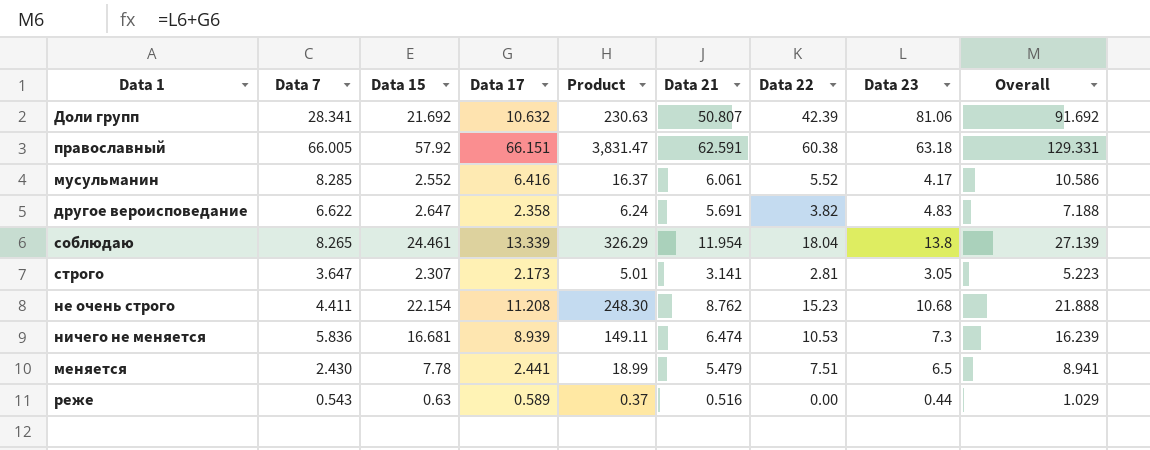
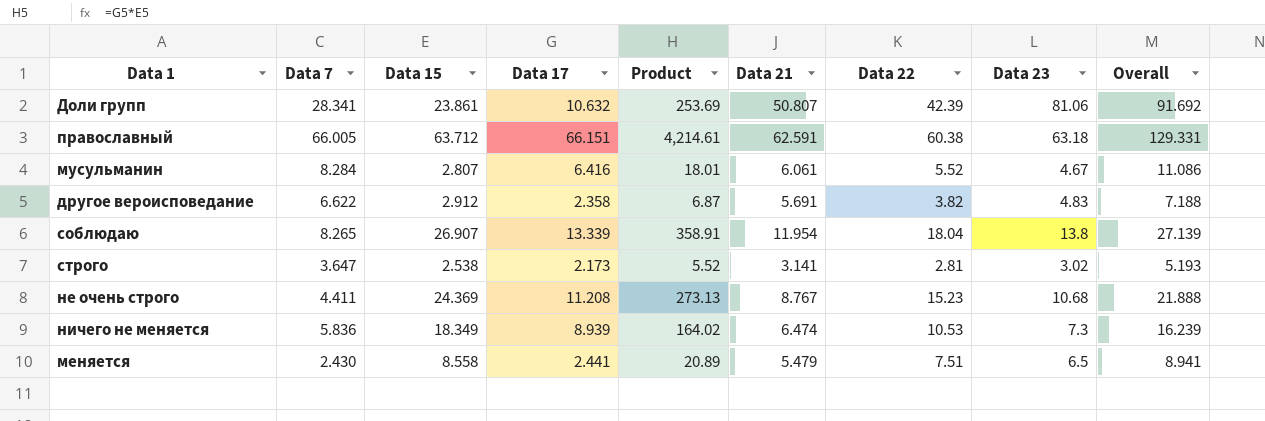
row реже: 0.543 | 0.63 | 0.589 | 0.37 | 0.516 | 0.00 | 0.44 | 1.029 -> none
Доли групп | Data 15: 21.692 -> 23.861
Доли групп | Product: 230.63 -> 253.69
православный | Data 15: 57.92 -> 63.712
православный | Product: 3,831.47 -> 4,214.61
мусульманин | Data 7: 8.285 -> 8.284
мусульманин | Data 15: 2.552 -> 2.807
мусульманин | Product: 16.37 -> 18.01
мусульманин | Data 23: 4.17 -> 4.67
мусульманин | Overall: 10.586 -> 11.086
другое вероисповедание | Data 15: 2.647 -> 2.912
другое вероисповедание | Product: 6.24 -> 6.87
соблюдаю | Data 15: 24.461 -> 26.907
соблюдаю | Product: 326.29 -> 358.91
строго | Data 15: 2.307 -> 2.538
строго | Product: 5.01 -> 5.52
строго | Data 23: 3.05 -> 3.02
строго | Overall: 5.223 -> 5.193
не очень строго | Data 15: 22.154 -> 24.369
не очень строго | Product: 248.30 -> 273.13
не очень строго | Data 21: 8.762 -> 8.767
ничего не меняется | Data 15: 16.681 -> 18.349
ничего не меняется | Product: 149.11 -> 164.02
меняется | Data 15: 7.78 -> 8.558
меняется | Product: 18.99 -> 20.89

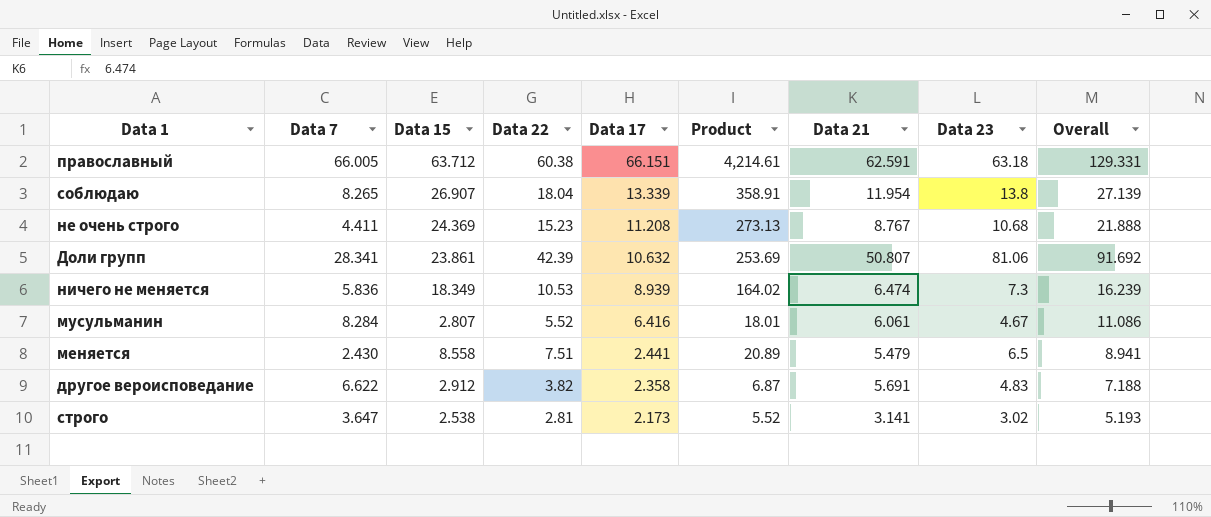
row order: none -> Data 17 descending
column Data 22 | position: 7 -> 4

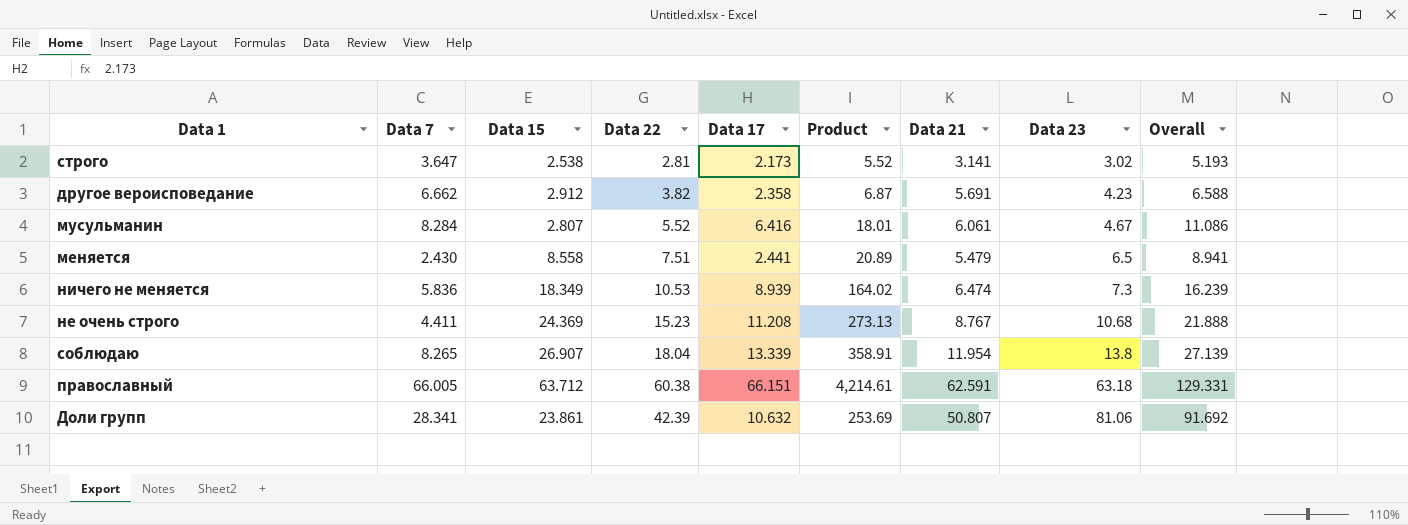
row order: Data 17 descending -> Data 23 ascending
другое вероисповедание | Data 7: 6.622 -> 6.662
другое вероисповедание | Data 23: 4.83 -> 4.23
другое вероисповедание | Overall: 7.188 -> 6.588

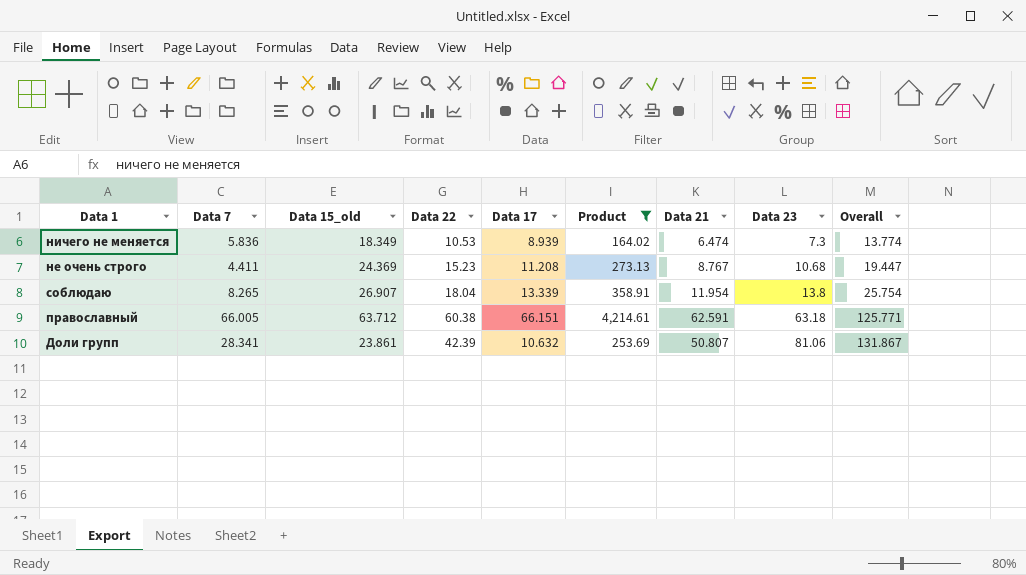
filter: none -> Product >= 164.02
column name: Data 15 -> Data 15_old
column Overall | formula: [Data 17] + [Data 23] -> [Data 21] + [Data 23]

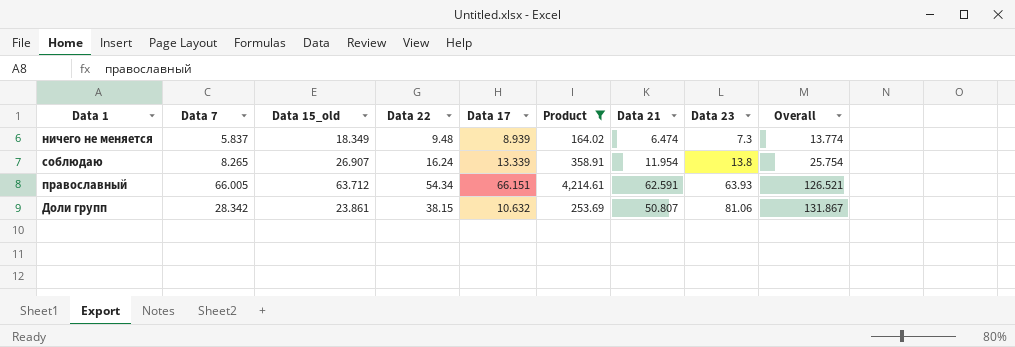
row не очень строго: 4.411 | 24.369 | 15.23 | 11.208 | 273.13 | 8.767 | 10.68 | 19.447 -> none
ничего не меняется | Data 7: 5.836 -> 5.837
ничего не меняется | Data 22: 10.53 -> 9.48
соблюдаю | Data 22: 18.04 -> 16.24
православный | Data 22: 60.38 -> 54.34
православный | Data 23: 63.18 -> 63.93
православный | Overall: 125.771 -> 126.521
Доли групп | Data 7: 28.341 -> 28.342
Доли групп | Data 22: 42.39 -> 38.15

